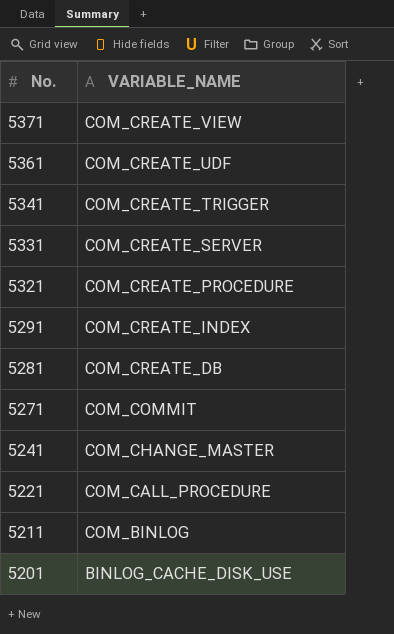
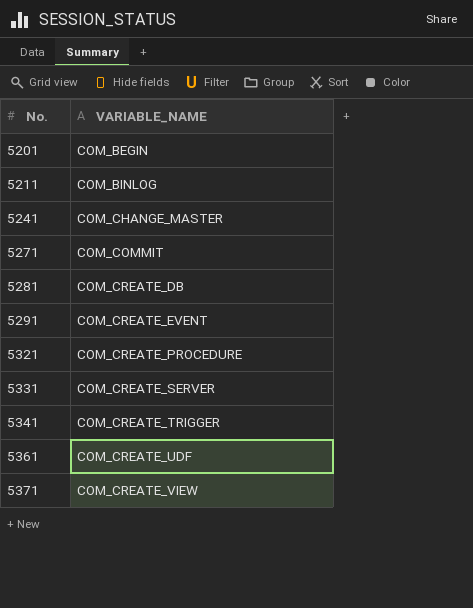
row order: No. descending -> No. ascending
row 5221: COM_CALL_PROCEDURE -> none
5201 | VARIABLE_NAME: BINLOG_CACHE_DISK_USE -> COM_BEGIN
5291 | VARIABLE_NAME: COM_CREATE_INDEX -> COM_CREATE_EVENT

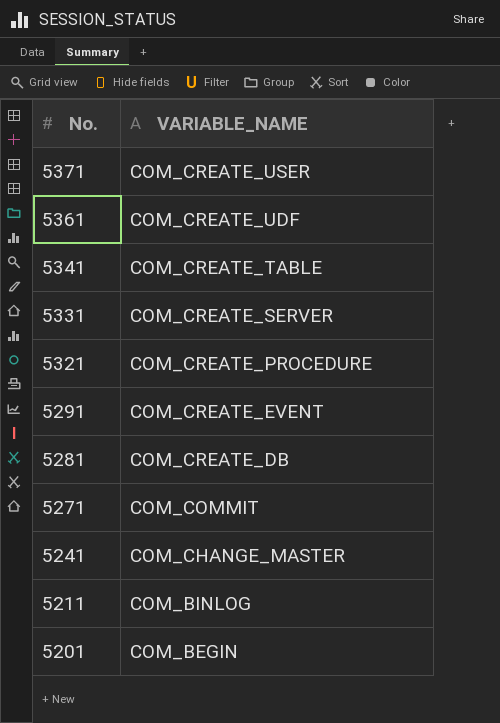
row order: No. ascending -> No. descending
5371 | VARIABLE_NAME: COM_CREATE_VIEW -> COM_CREATE_USER
5341 | VARIABLE_NAME: COM_CREATE_TRIGGER -> COM_CREATE_TABLE

